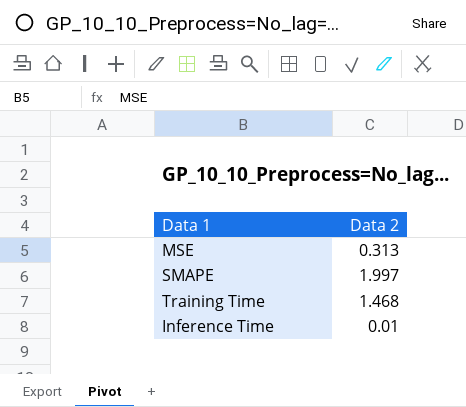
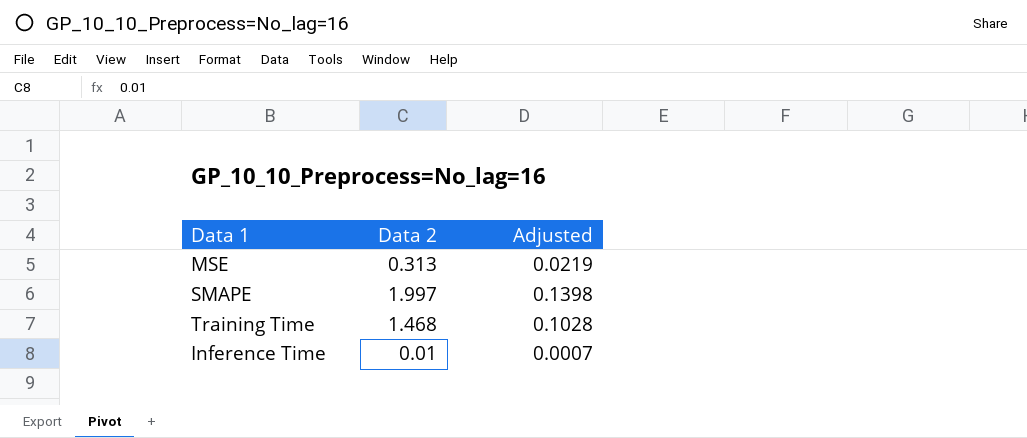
column Adjusted | formula: none -> [Data 2] * 0.07

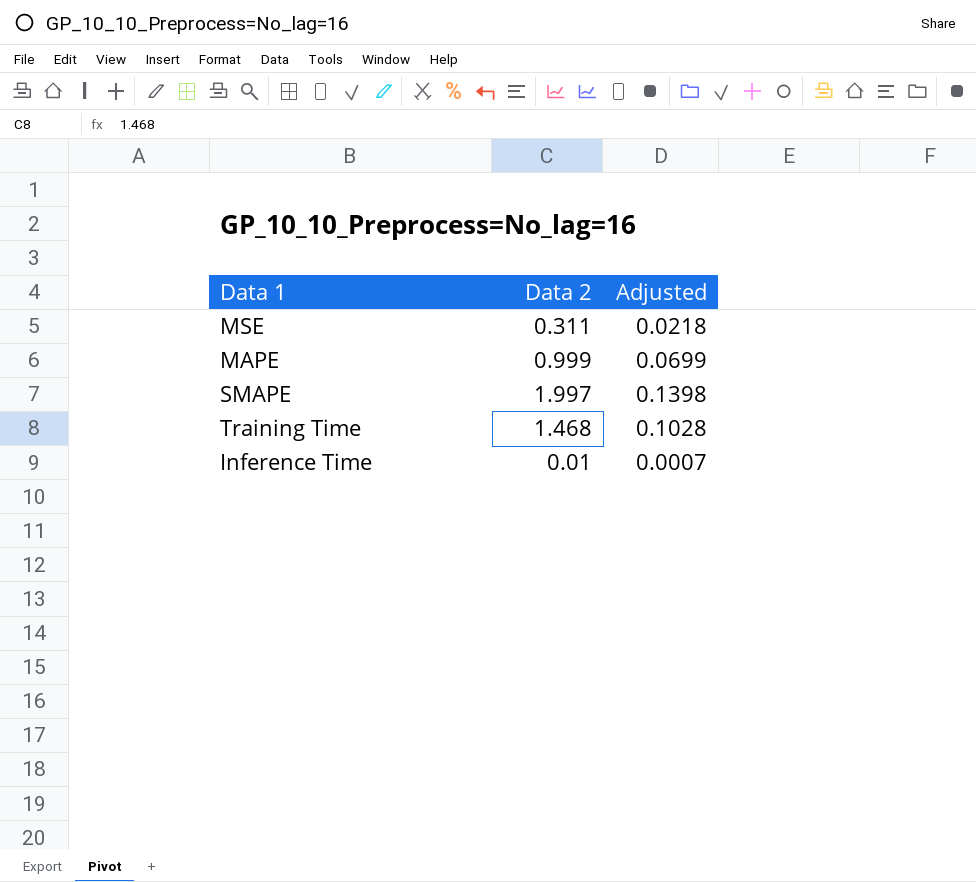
MSE | Data 2: 0.313 -> 0.311
MSE | Adjusted: 0.0219 -> 0.0218
row MAPE: none -> 0.999 | 0.0699

